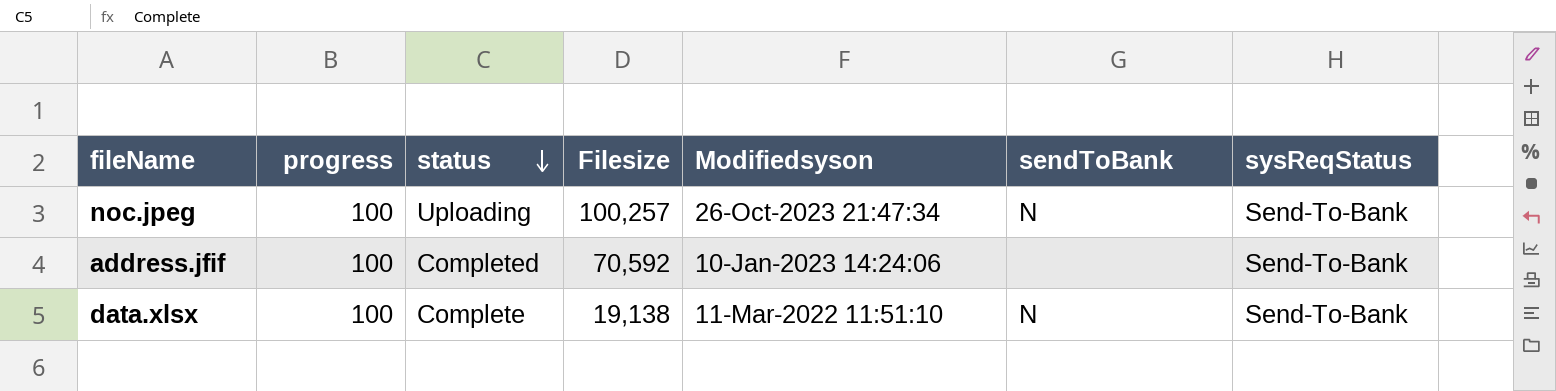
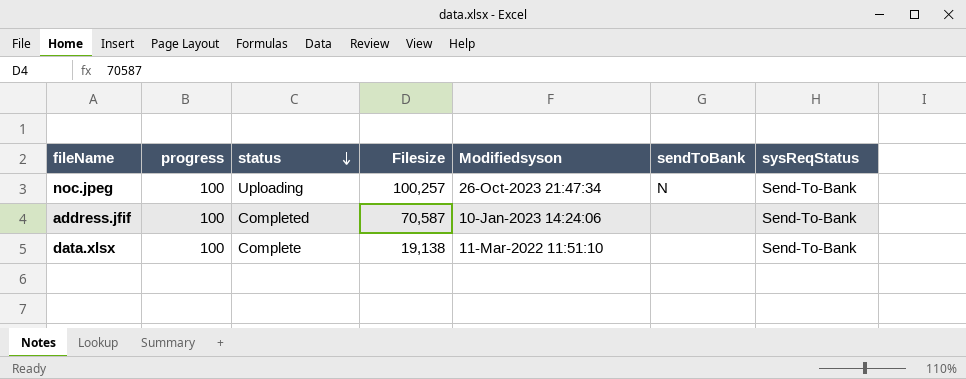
address.jfif | Filesize: 70,592 -> 70,587
data.xlsx | sendToBank: N -> none

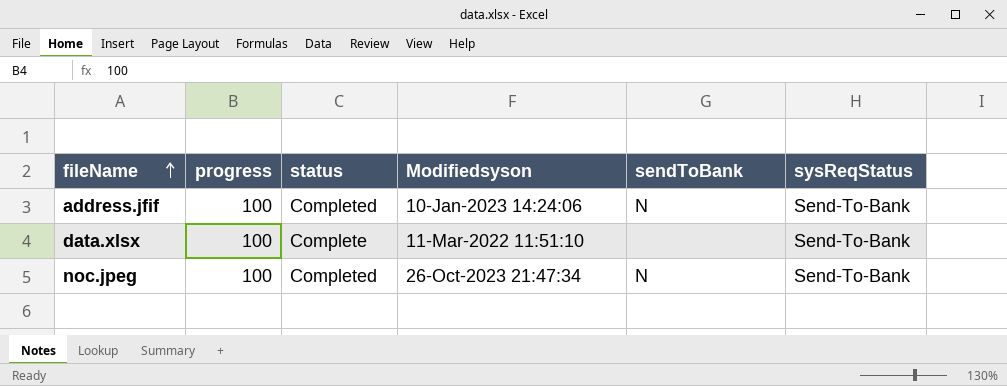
row order: status descending -> fileName ascending
column Filesize | position: 4 -> none
address.jfif | sendToBank: none -> N
noc.jpeg | status: Uploading -> Completed

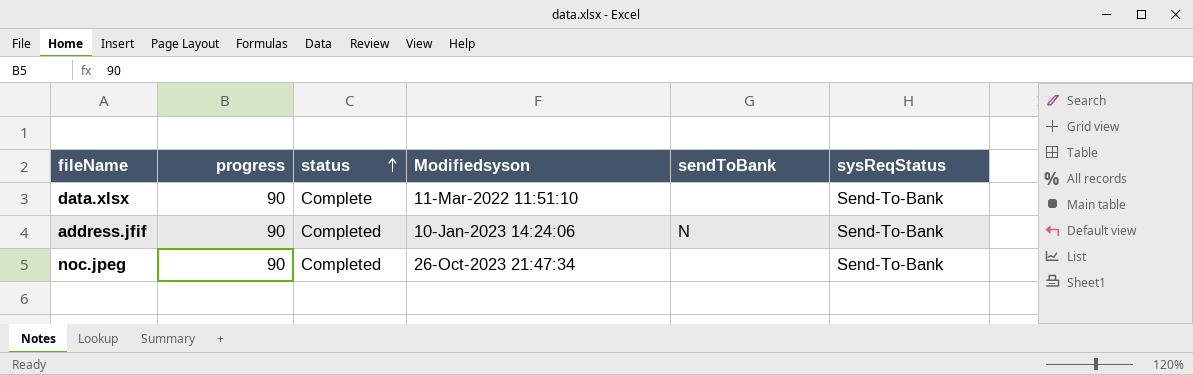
row order: fileName ascending -> status ascending
data.xlsx | progress: 100 -> 90
address.jfif | progress: 100 -> 90
noc.jpeg | progress: 100 -> 90
noc.jpeg | sendToBank: N -> none

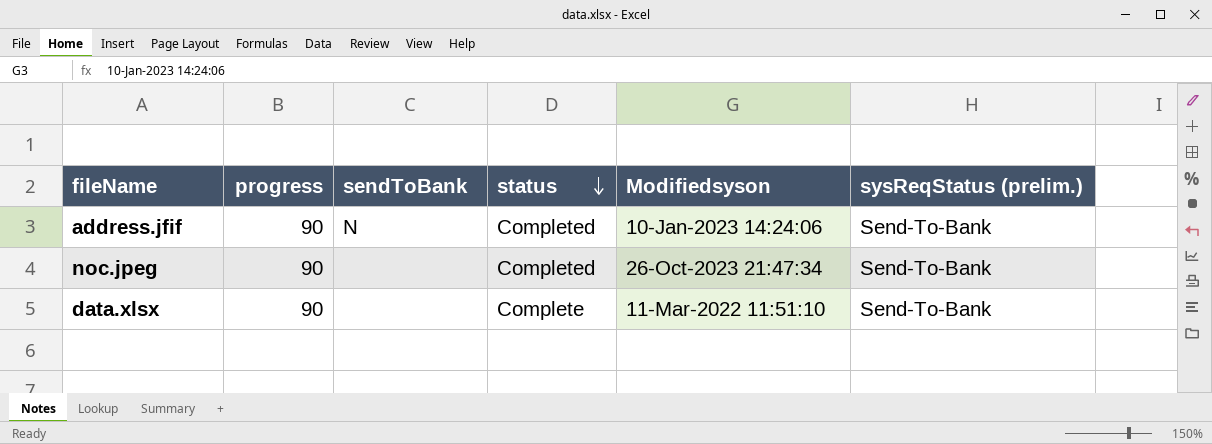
row order: status ascending -> status descending
column sendToBank | position: 5 -> 3
column name: sysReqStatus -> sysReqStatus (prelim.)

